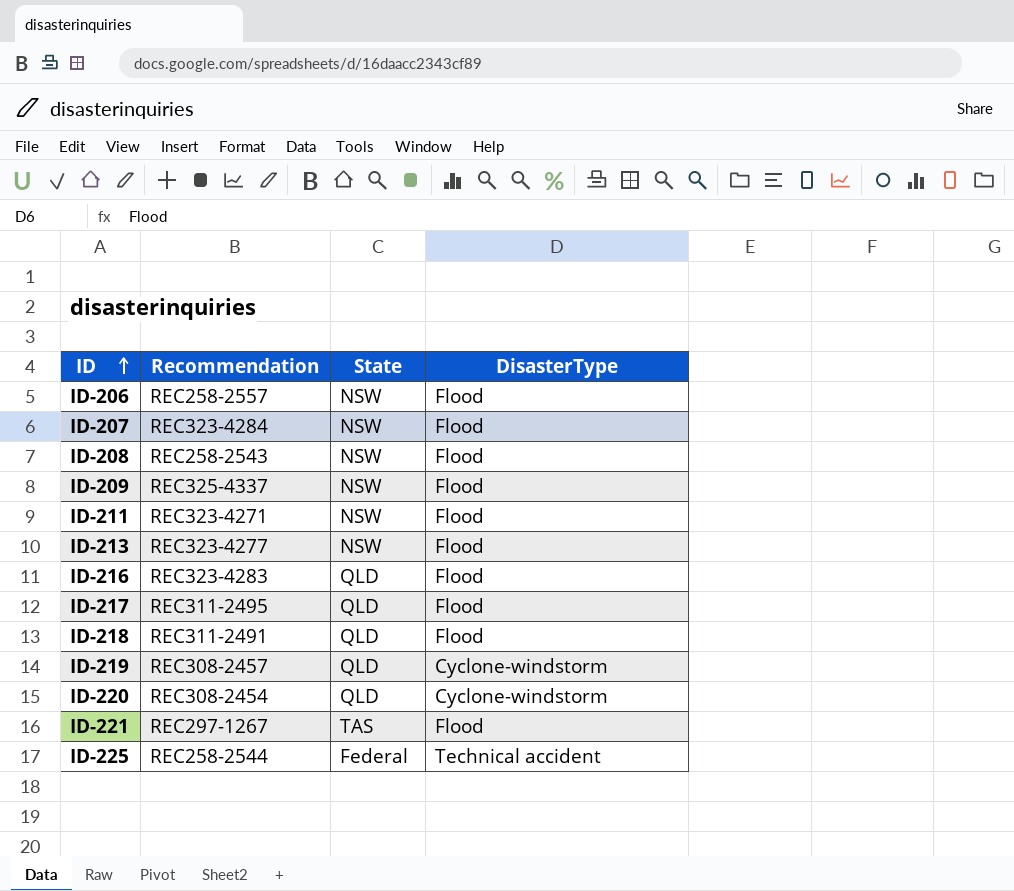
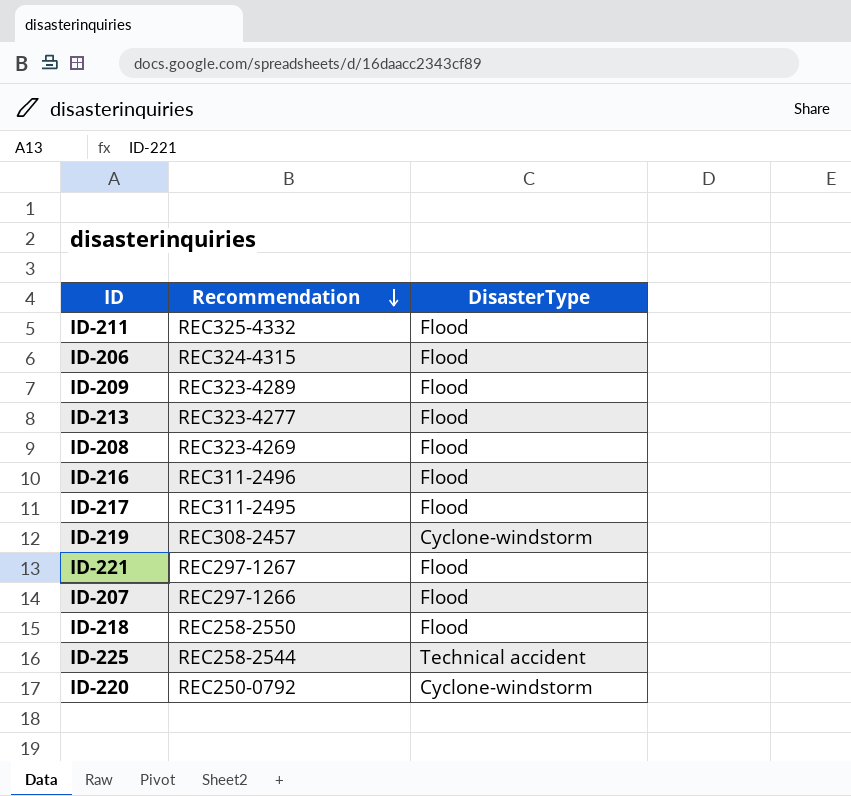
row order: ID ascending -> Recommendation descending
column State | position: 3 -> none
ID-211 | Recommendation: REC323-4271 -> REC325-4332
ID-206 | Recommendation: REC258-2557 -> REC324-4315
ID-209 | Recommendation: REC325-4337 -> REC323-4289
ID-208 | Recommendation: REC258-2543 -> REC323-4269
ID-216 | Recommendation: REC323-4283 -> REC311-2496
ID-207 | Recommendation: REC323-4284 -> REC297-1266
ID-218 | Recommendation: REC311-2491 -> REC258-2550
ID-220 | Recommendation: REC308-2454 -> REC250-0792

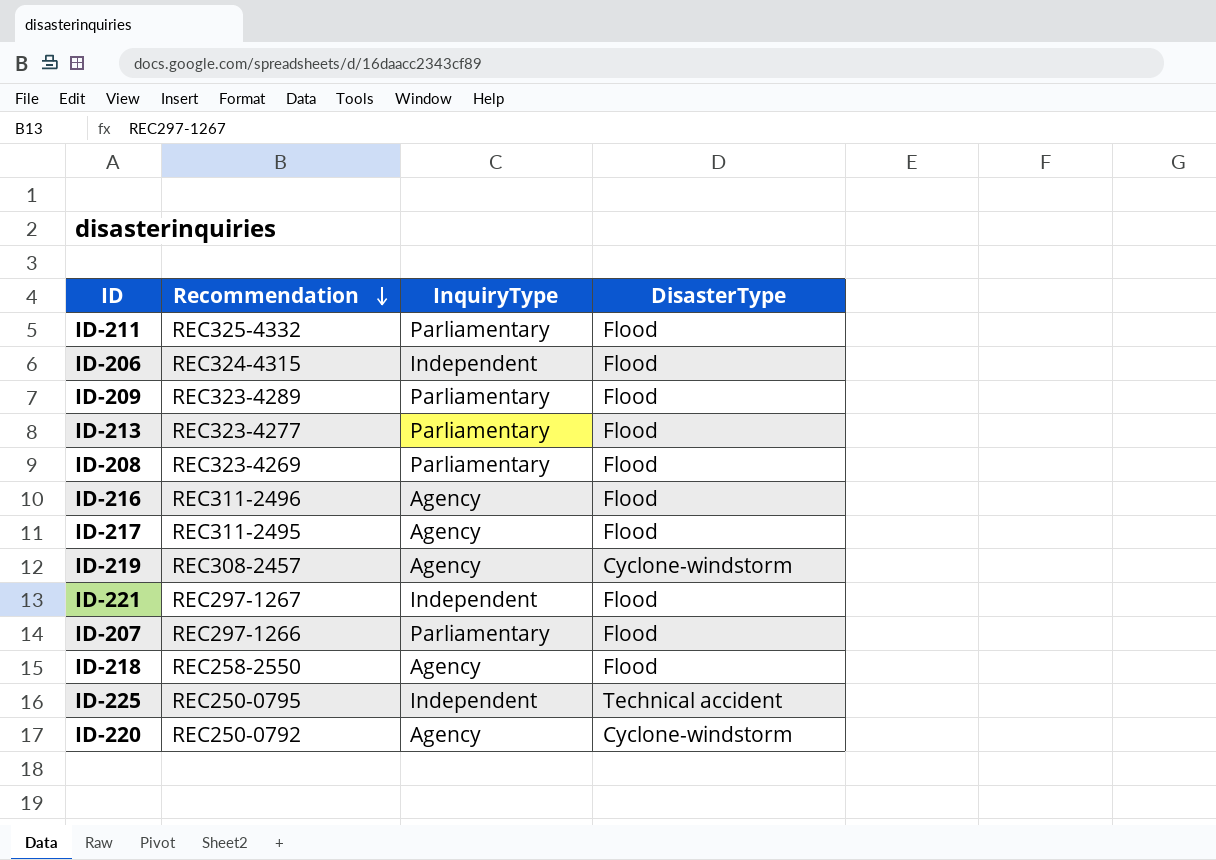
column InquiryType | position: none -> 3
ID-225 | Recommendation: REC258-2544 -> REC250-0795

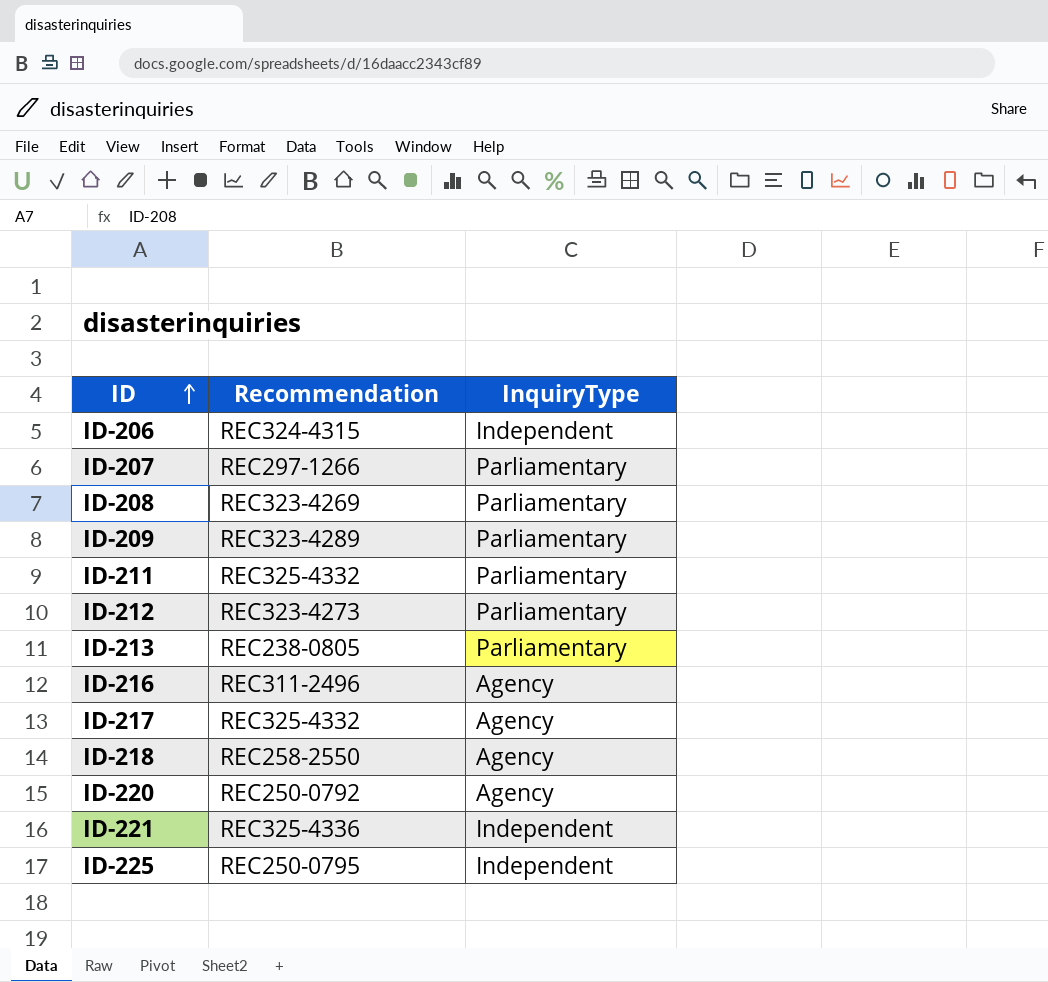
row order: Recommendation descending -> ID ascending
column DisasterType | position: 4 -> none
row ID-219: REC308-2457 | Agency | Cyclone-windstorm -> none
row ID-212: none -> REC323-4273 | Parliamentary
ID-213 | Recommendation: REC323-4277 -> REC238-0805
ID-217 | Recommendation: REC311-2495 -> REC325-4332
ID-221 | Recommendation: REC297-1267 -> REC325-4336

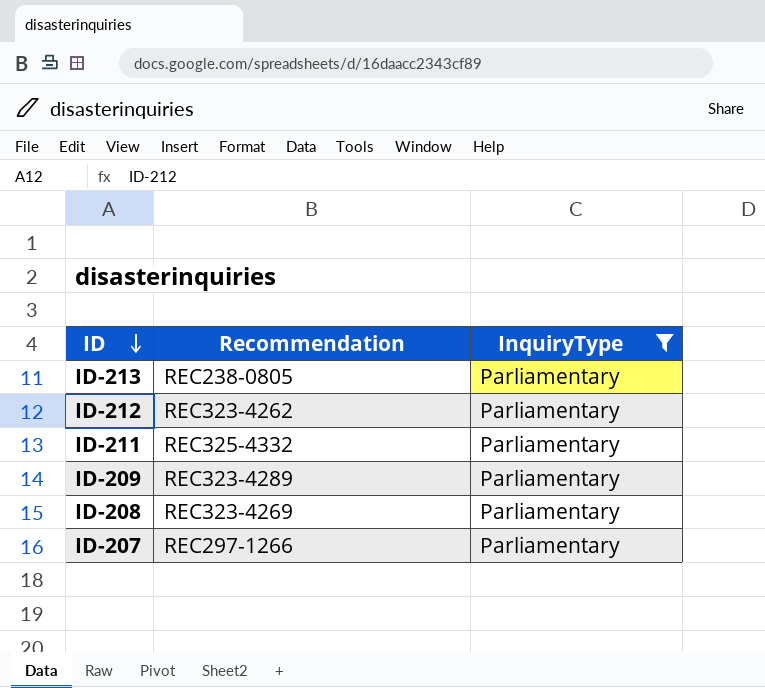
filter: none -> InquiryType = Parliamentary
row order: ID ascending -> ID descending
ID-212 | Recommendation: REC323-4273 -> REC323-4262

